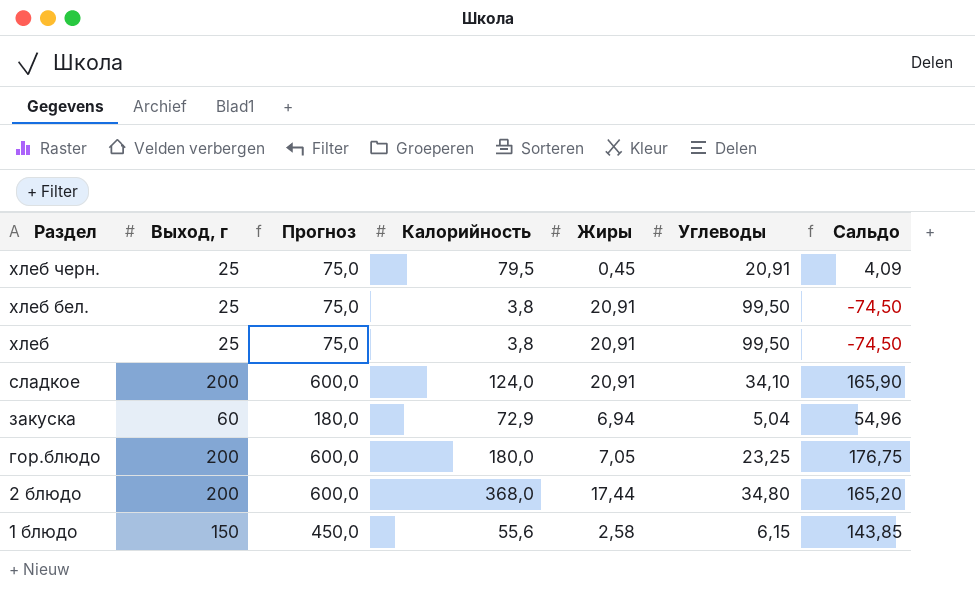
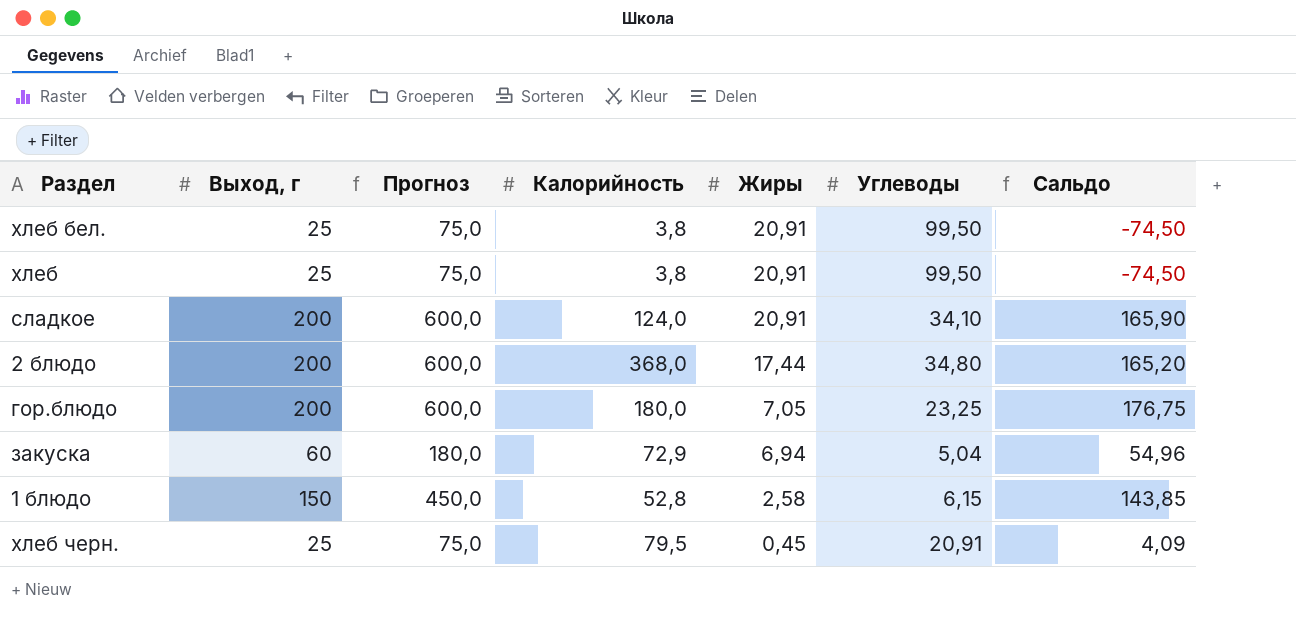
row order: Раздел descending -> Жиры descending
1 блюдо | Калорийность: 55,6 -> 52,8

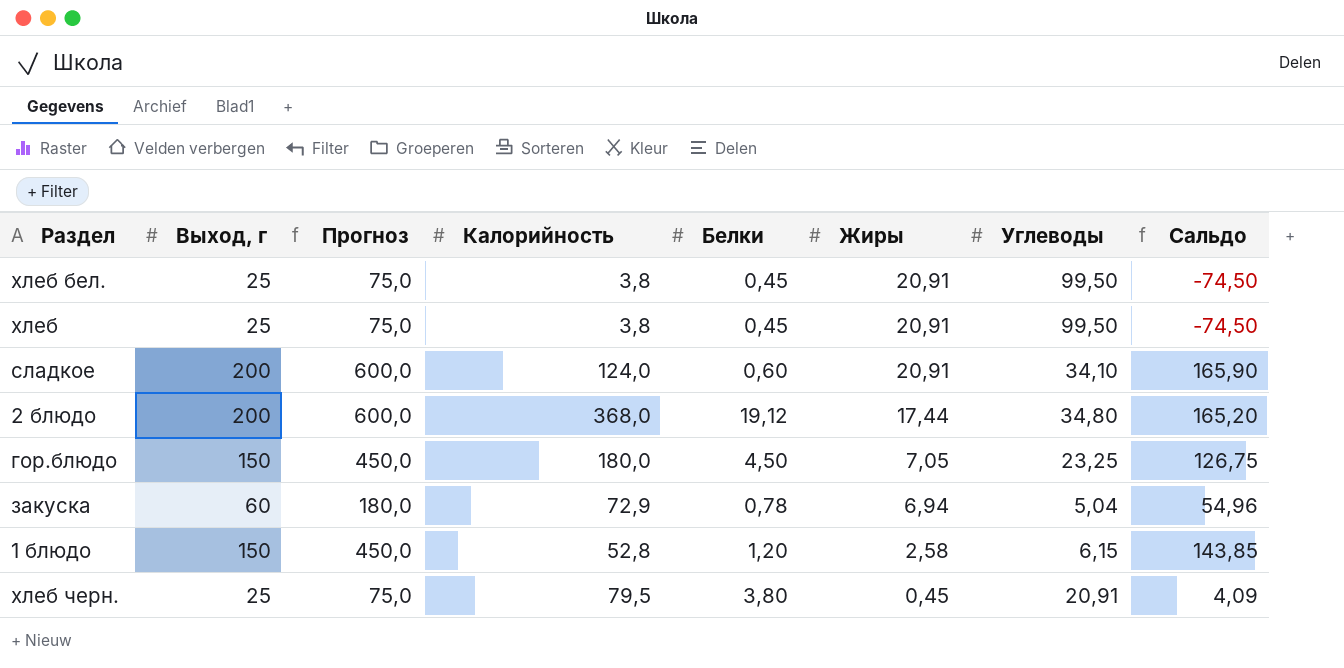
column Белки | position: none -> 5
гор.блюдо | Выход, г: 200 -> 150
гор.блюдо | Прогноз: 600,0 -> 450,0
гор.блюдо | Сальдо: 176,75 -> 126,75

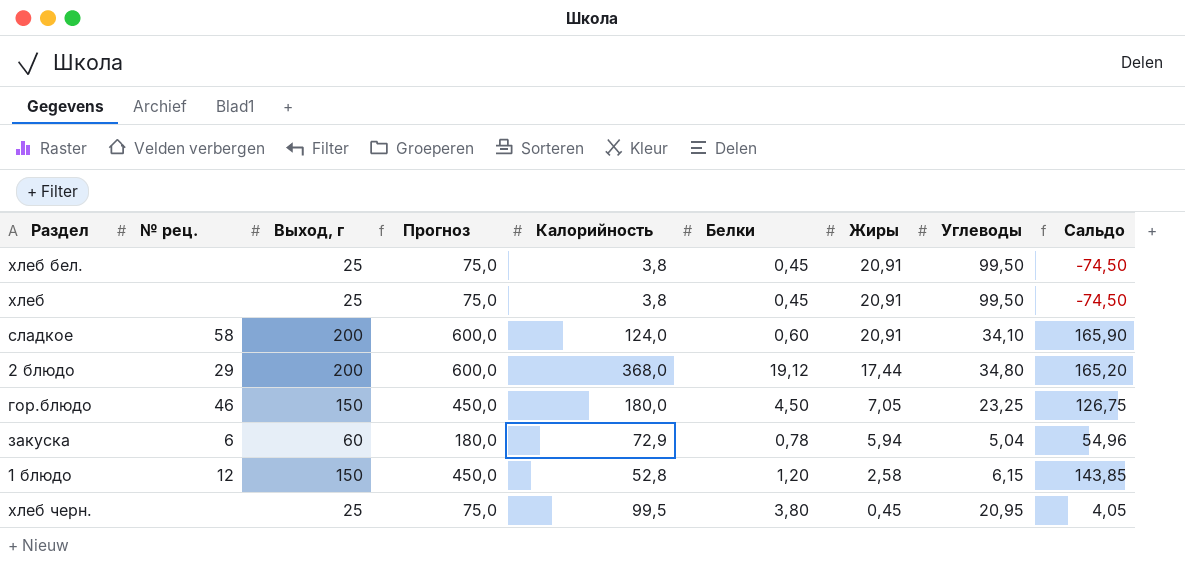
column № рец. | position: none -> 2
закуска | Жиры: 6,94 -> 5,94
хлеб черн. | Калорийность: 79,5 -> 99,5
хлеб черн. | Углеводы: 20,91 -> 20,95
хлеб черн. | Сальдо: 4,09 -> 4,05

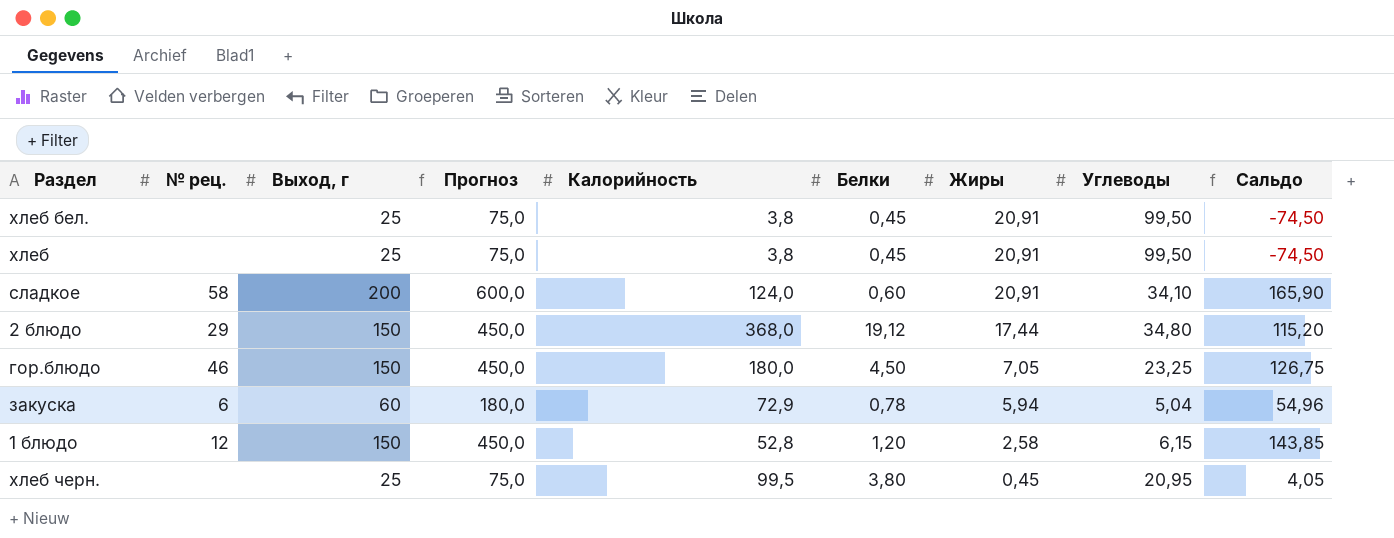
2 блюдо | Выход, г: 200 -> 150
2 блюдо | Прогноз: 600,0 -> 450,0
2 блюдо | Сальдо: 165,20 -> 115,20

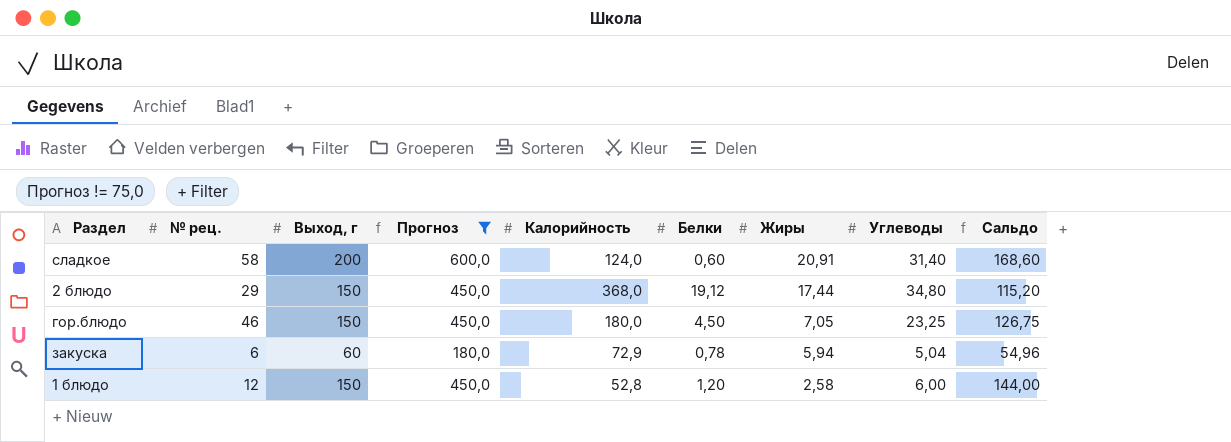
filter: none -> Прогноз != 75,0
сладкое | Углеводы: 34,10 -> 31,40
сладкое | Сальдо: 165,90 -> 168,60
1 блюдо | Углеводы: 6,15 -> 6,00
1 блюдо | Сальдо: 143,85 -> 144,00

